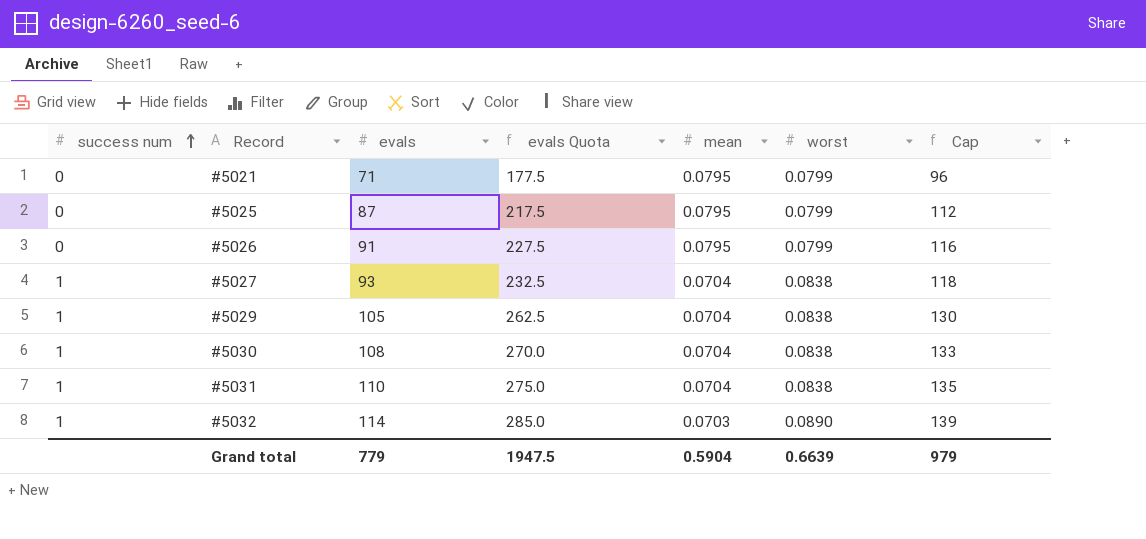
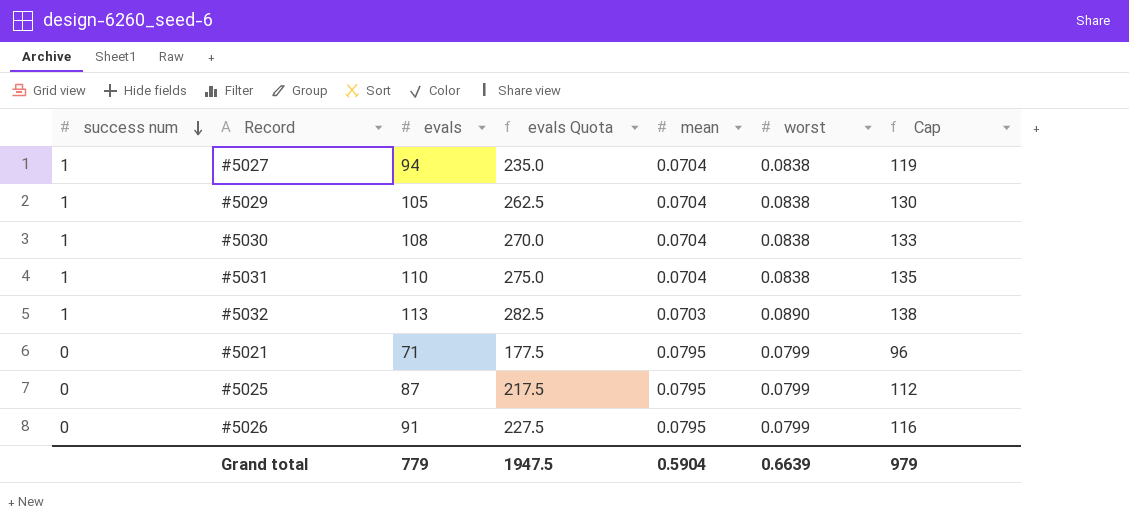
row order: success num ascending -> success num descending
#5027 | evals: 93 -> 94
#5027 | evals Quota: 232.5 -> 235.0
#5027 | Cap: 118 -> 119
#5032 | evals: 114 -> 113
#5032 | evals Quota: 285.0 -> 282.5
#5032 | Cap: 139 -> 138

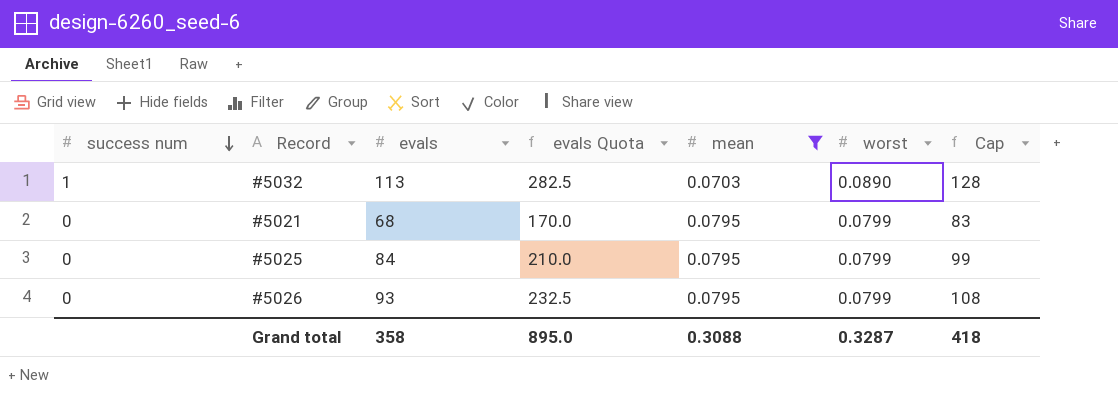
filter: none -> mean != 0.0704
column Cap | formula: [evals] + 25 -> [evals] + 15
#5021 | evals: 71 -> 68
#5021 | evals Quota: 177.5 -> 170.0
#5025 | evals: 87 -> 84
#5025 | evals Quota: 217.5 -> 210.0
#5026 | evals: 91 -> 93
#5026 | evals Quota: 227.5 -> 232.5
Grand total | evals: 779 -> 358
Grand total | evals Quota: 1947.5 -> 895.0
Grand total | mean: 0.5904 -> 0.3088
Grand total | worst: 0.6639 -> 0.3287
Grand total | Cap: 979 -> 418

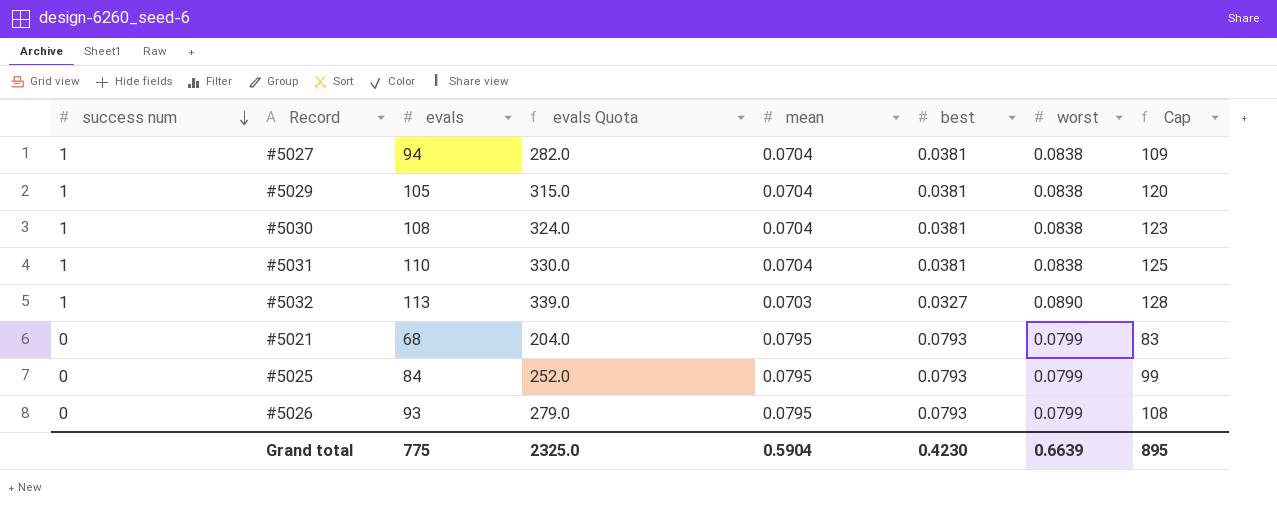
filter: mean != 0.0704 -> none
column evals Quota | formula: [evals] * 2.5 -> [evals] * 3
column best | position: none -> 6
Grand total | evals: 358 -> 775
Grand total | evals Quota: 895.0 -> 2325.0
Grand total | mean: 0.3088 -> 0.5904
Grand total | worst: 0.3287 -> 0.6639
Grand total | Cap: 418 -> 895

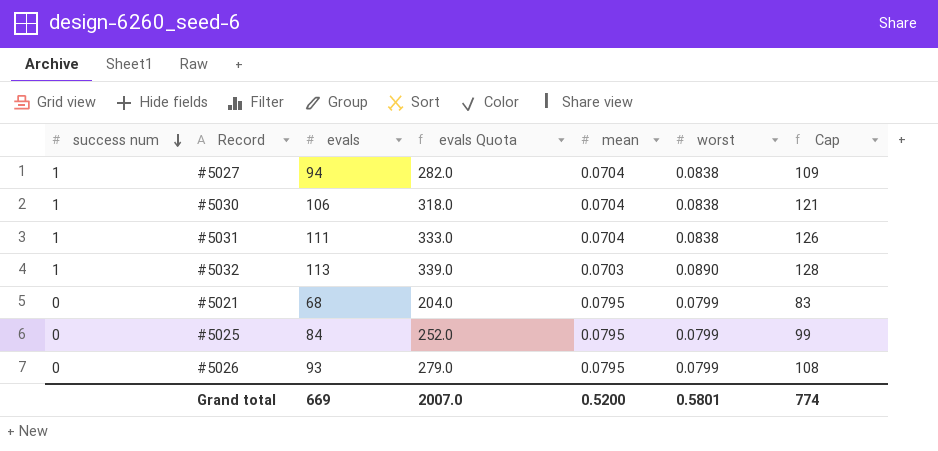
column best | position: 6 -> none
row #5029: 1 | 105 | 315.0 | 0.0704 | 0.0381 | 0.0838 | 120 -> none
#5030 | evals: 108 -> 106
#5030 | evals Quota: 324.0 -> 318.0
#5030 | Cap: 123 -> 121
#5031 | evals: 110 -> 111
#5031 | evals Quota: 330.0 -> 333.0
#5031 | Cap: 125 -> 126
Grand total | evals: 775 -> 669
Grand total | evals Quota: 2325.0 -> 2007.0
Grand total | mean: 0.5904 -> 0.5200
Grand total | worst: 0.6639 -> 0.5801
Grand total | Cap: 895 -> 774

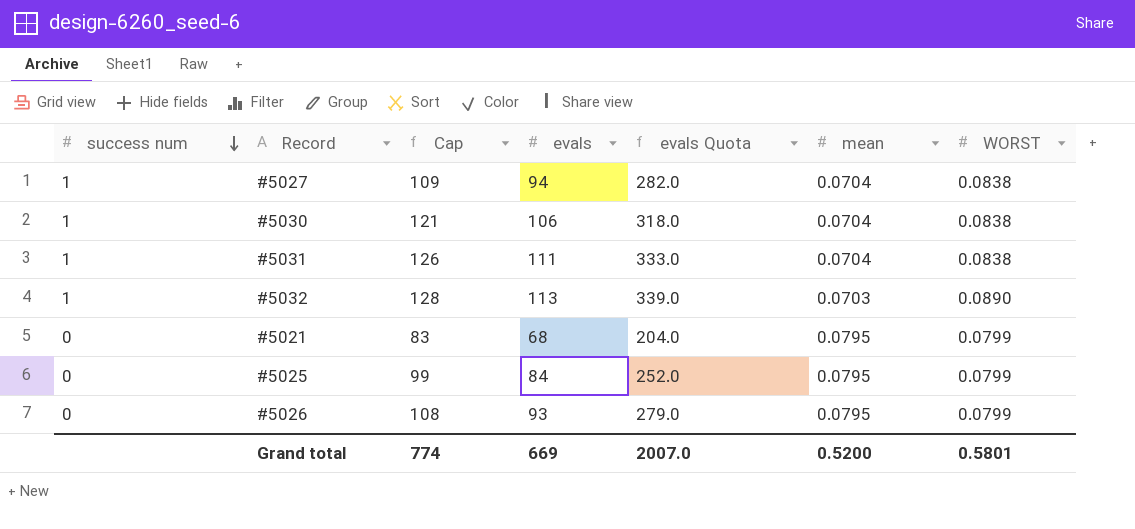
column Cap | position: 7 -> 3
column name: worst -> WORST

